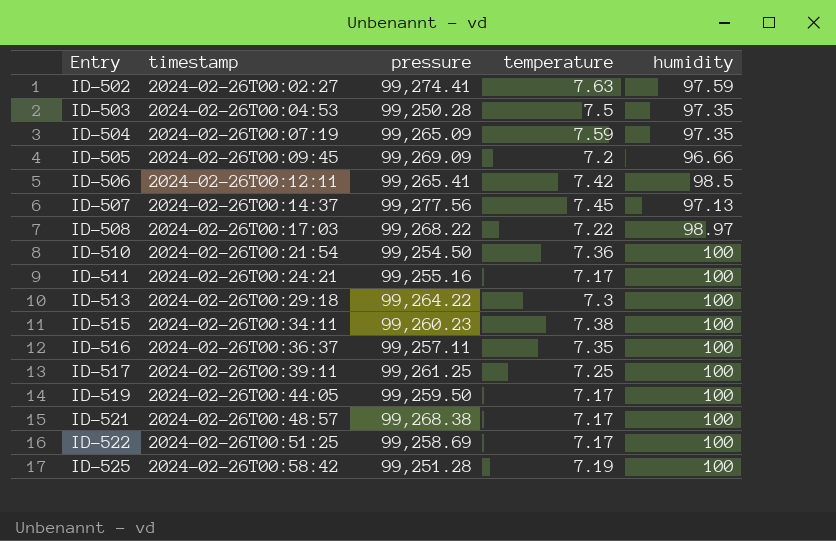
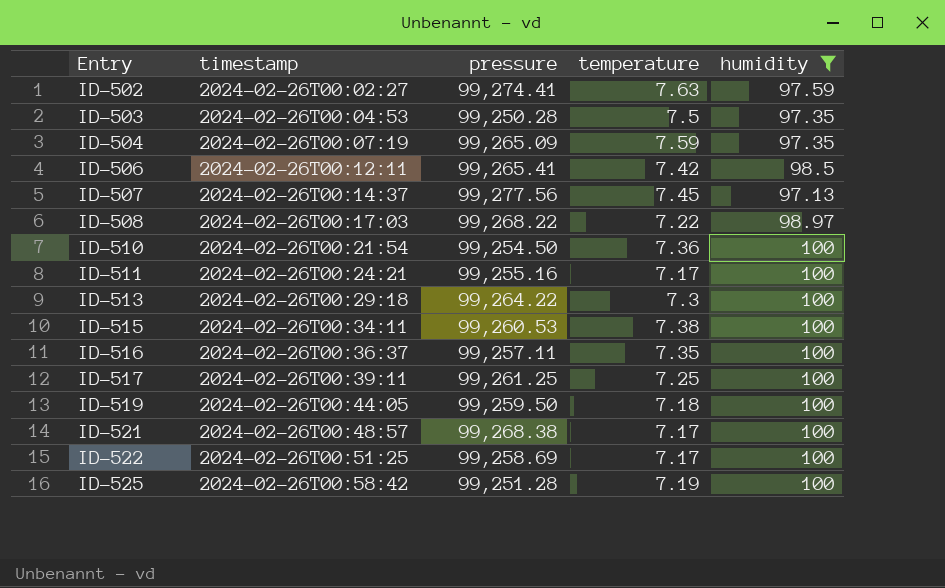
filter: none -> humidity != 96.66
ID-515 | pressure: 99,260.23 -> 99,260.53
ID-519 | temperature: 7.17 -> 7.18

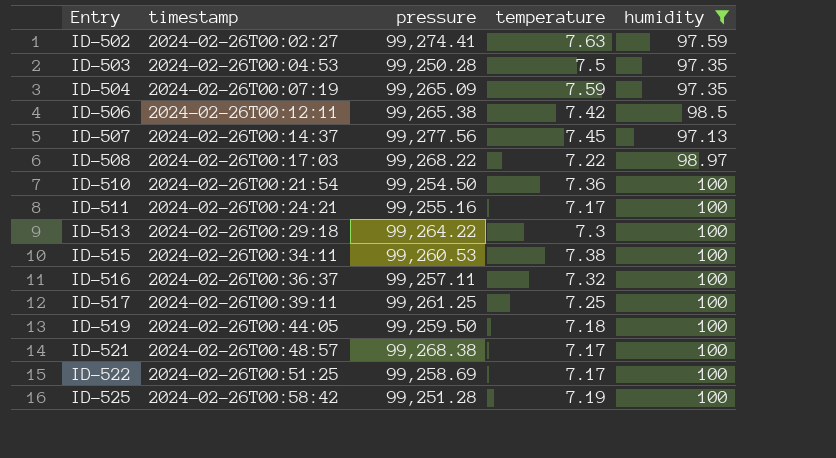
ID-506 | pressure: 99,265.41 -> 99,265.38
ID-516 | temperature: 7.35 -> 7.32

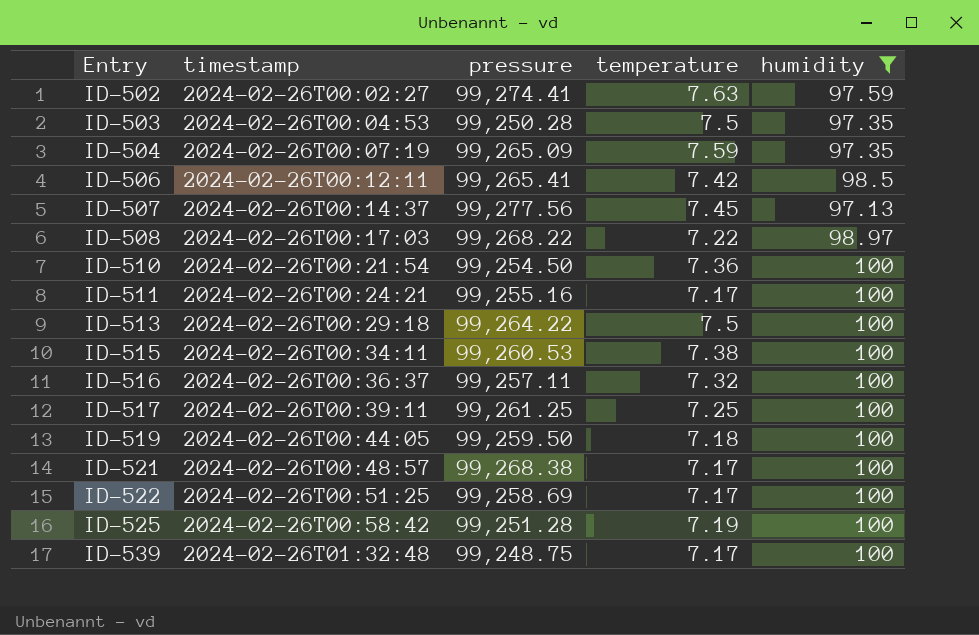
ID-506 | pressure: 99,265.38 -> 99,265.41
ID-513 | temperature: 7.3 -> 7.5
row ID-539: none -> 2024-02-26T01:32:48 | 99,248.75 | 7.17 | 100

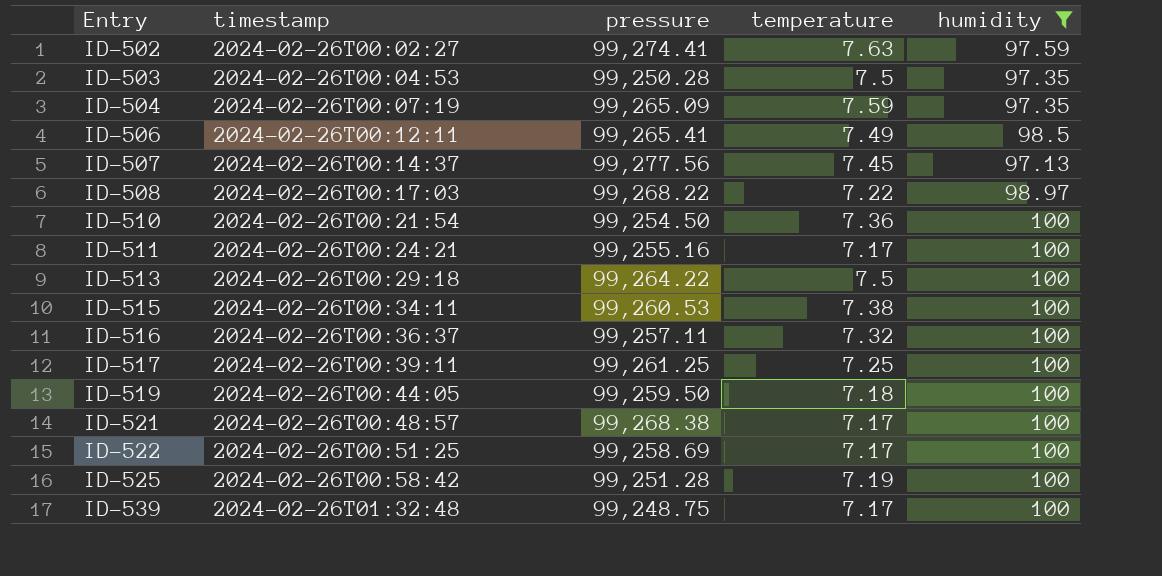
ID-506 | temperature: 7.42 -> 7.49

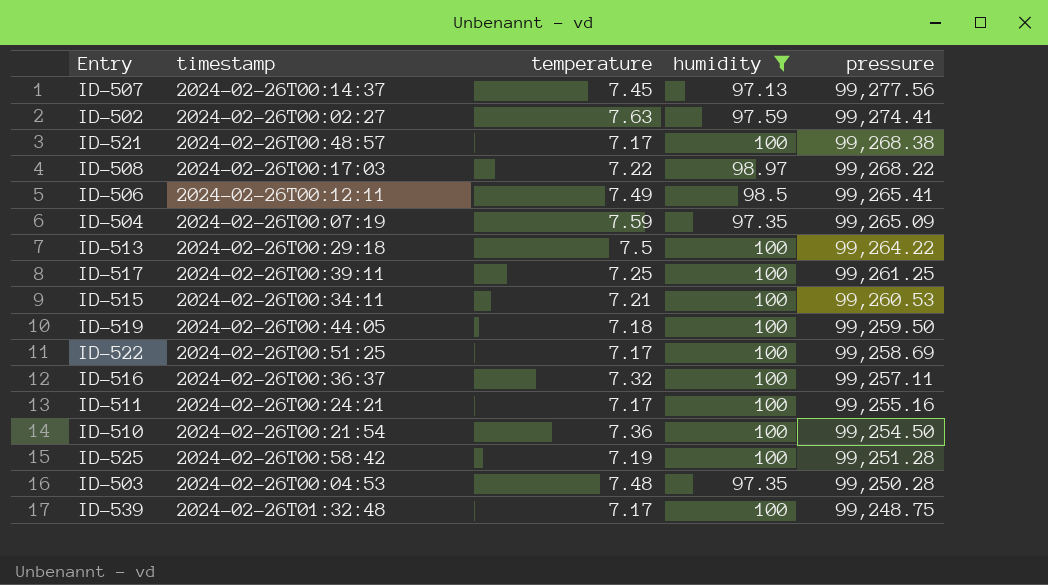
row order: Entry ascending -> pressure descending
column pressure | position: 3 -> 5
ID-515 | temperature: 7.38 -> 7.21
ID-503 | temperature: 7.5 -> 7.48

